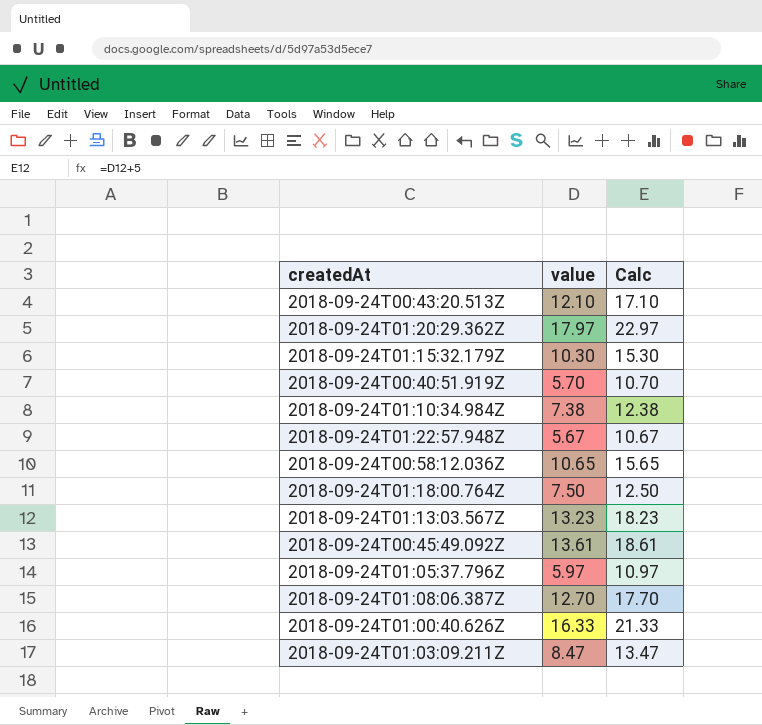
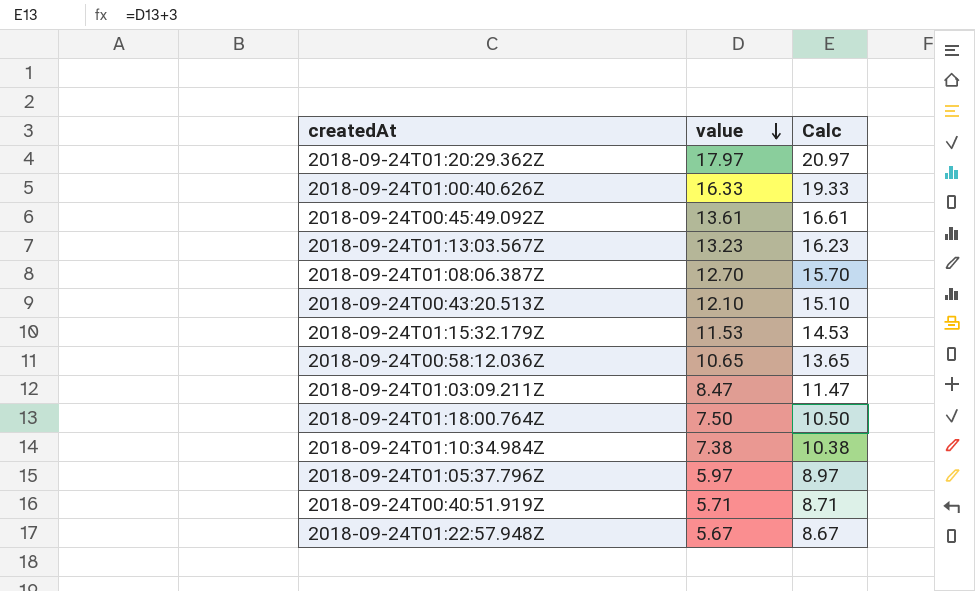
row order: none -> value descending
column Calc | formula: [value] + 5 -> [value] + 3
2018-09-24T01:15:32.179Z | value: 10.30 -> 11.53
2018-09-24T00:40:51.919Z | value: 5.70 -> 5.71

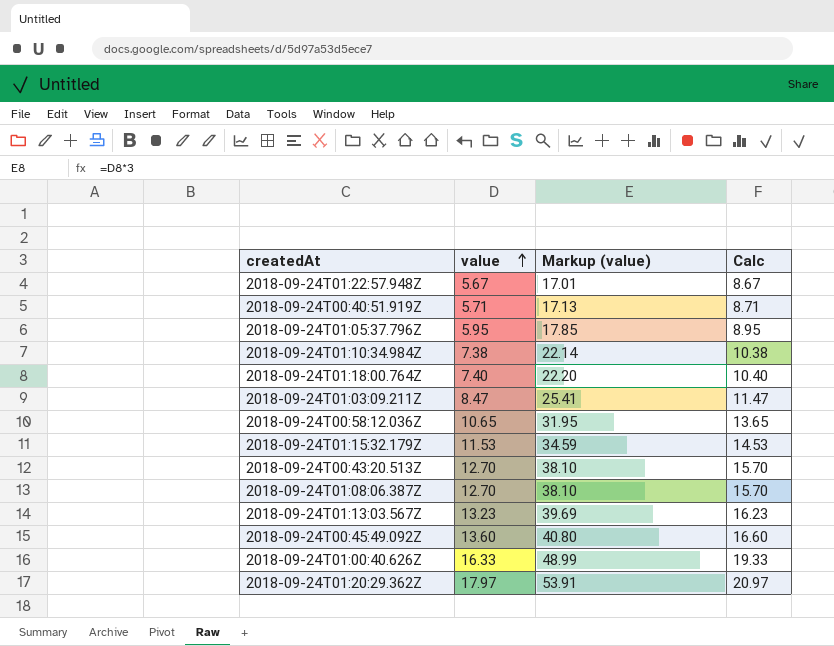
row order: value descending -> value ascending
column Markup (value) | formula: none -> [value] * 3
2018-09-24T01:05:37.796Z | value: 5.97 -> 5.95
2018-09-24T01:05:37.796Z | Calc: 8.97 -> 8.95
2018-09-24T01:18:00.764Z | value: 7.50 -> 7.40
2018-09-24T01:18:00.764Z | Calc: 10.50 -> 10.40
2018-09-24T00:43:20.513Z | value: 12.10 -> 12.70
2018-09-24T00:43:20.513Z | Calc: 15.10 -> 15.70
2018-09-24T00:45:49.092Z | value: 13.61 -> 13.60
2018-09-24T00:45:49.092Z | Calc: 16.61 -> 16.60

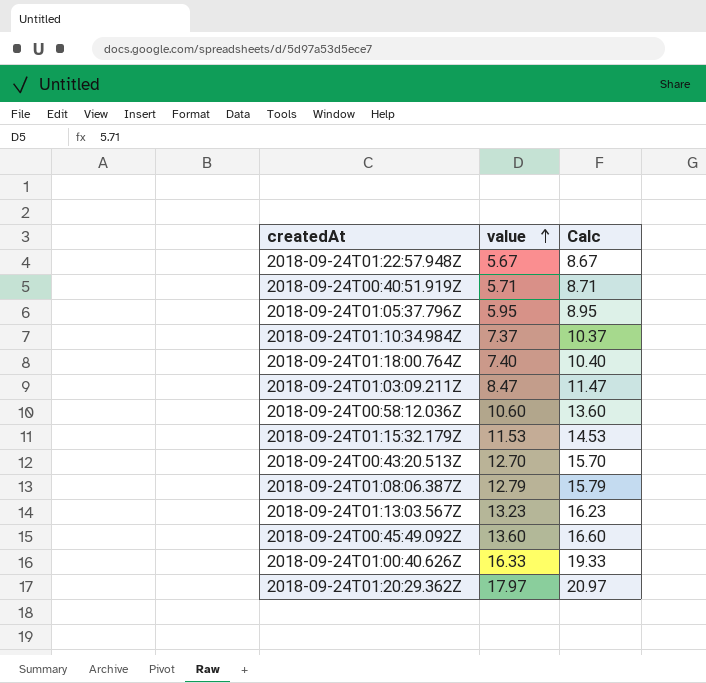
column Markup (value) | formula: [value] * 3 -> none
2018-09-24T01:10:34.984Z | value: 7.38 -> 7.37
2018-09-24T01:10:34.984Z | Calc: 10.38 -> 10.37
2018-09-24T00:58:12.036Z | value: 10.65 -> 10.60
2018-09-24T00:58:12.036Z | Calc: 13.65 -> 13.60
2018-09-24T01:08:06.387Z | value: 12.70 -> 12.79
2018-09-24T01:08:06.387Z | Calc: 15.70 -> 15.79

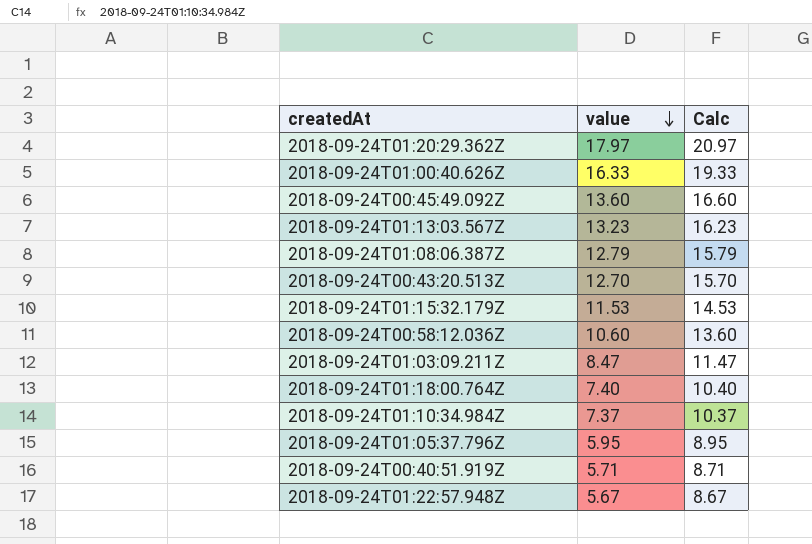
row order: value ascending -> value descending

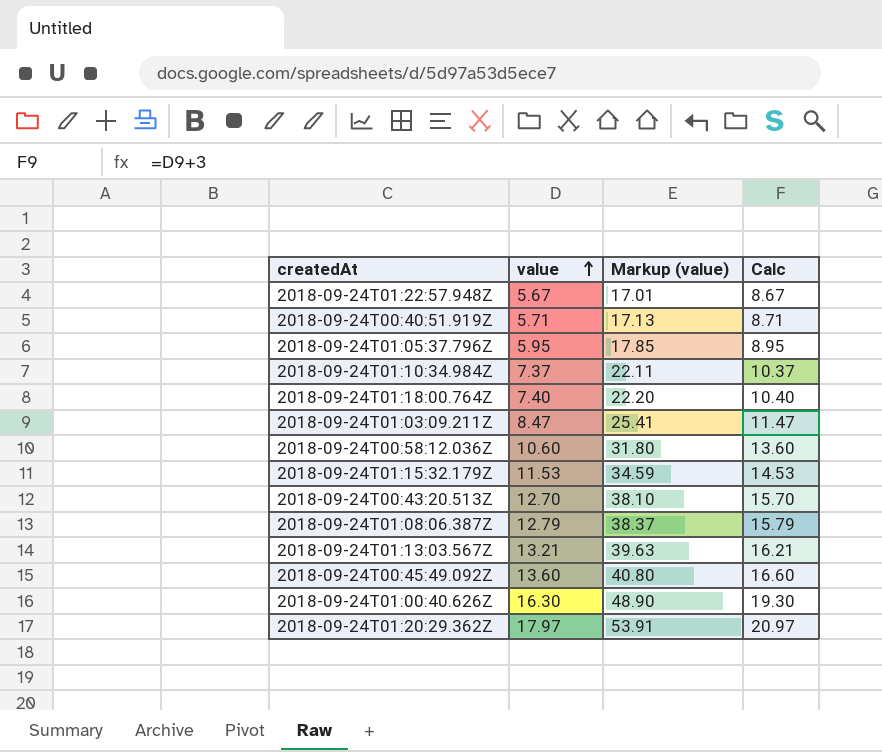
row order: value descending -> value ascending
column Markup (value) | formula: none -> [value] * 3
2018-09-24T01:13:03.567Z | value: 13.23 -> 13.21
2018-09-24T01:13:03.567Z | Calc: 16.23 -> 16.21
2018-09-24T01:00:40.626Z | value: 16.33 -> 16.30
2018-09-24T01:00:40.626Z | Calc: 19.33 -> 19.30

